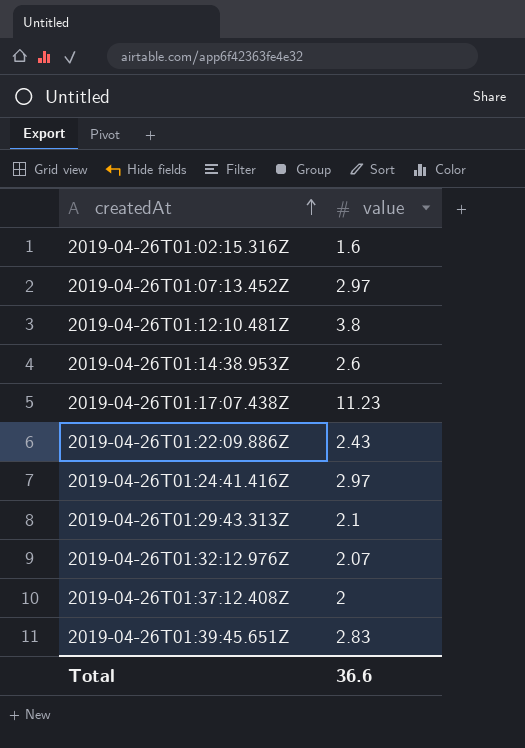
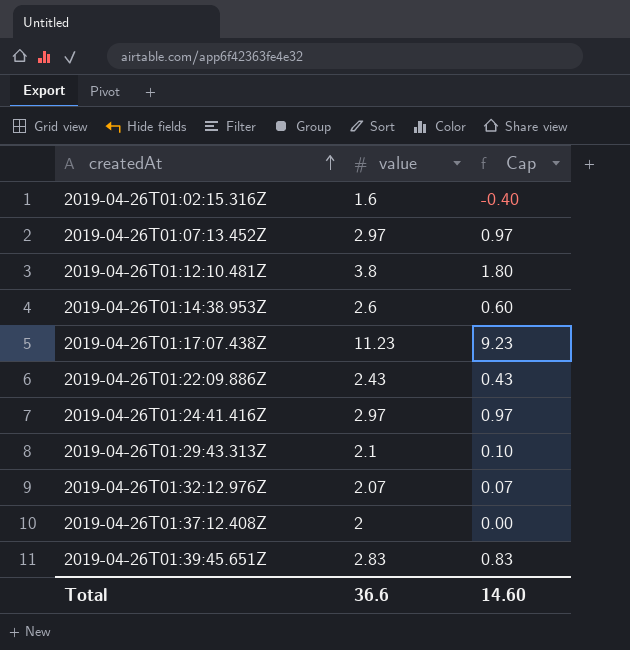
column Cap | formula: none -> [value] - 2

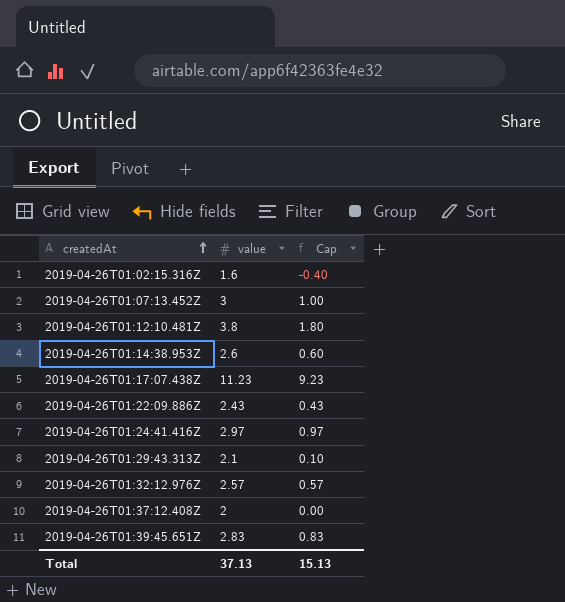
2019-04-26T01:07:13.452Z | value: 2.97 -> 3
2019-04-26T01:07:13.452Z | Cap: 0.97 -> 1.00
2019-04-26T01:32:12.976Z | value: 2.07 -> 2.57
2019-04-26T01:32:12.976Z | Cap: 0.07 -> 0.57
Total | value: 36.6 -> 37.13
Total | Cap: 14.60 -> 15.13

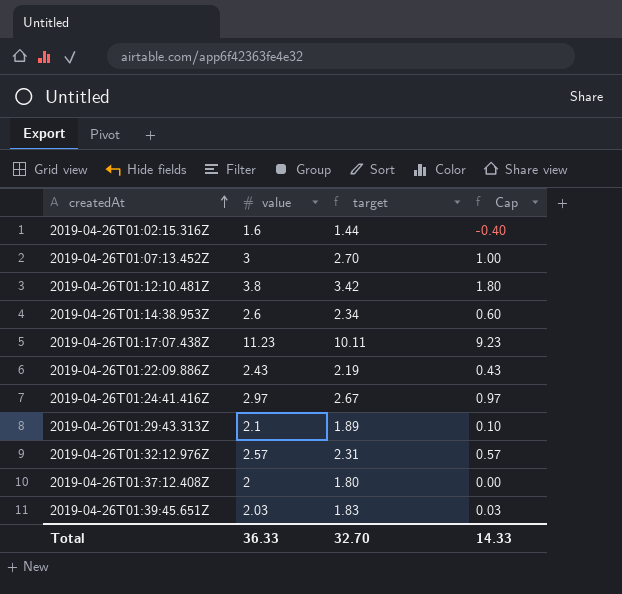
column target | formula: none -> [value] * 0.9
2019-04-26T01:39:45.651Z | value: 2.83 -> 2.03
2019-04-26T01:39:45.651Z | Cap: 0.83 -> 0.03
Total | value: 37.13 -> 36.33
Total | Cap: 15.13 -> 14.33

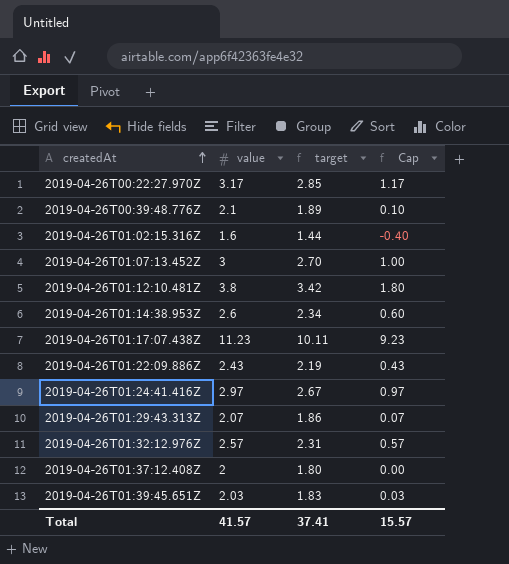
row 2019-04-26T00:22:27.970Z: none -> 3.17 | 2.85 | 1.17
row 2019-04-26T00:39:48.776Z: none -> 2.1 | 1.89 | 0.10
2019-04-26T01:29:43.313Z | value: 2.1 -> 2.07
2019-04-26T01:29:43.313Z | target: 1.89 -> 1.86
2019-04-26T01:29:43.313Z | Cap: 0.10 -> 0.07
Total | value: 36.33 -> 41.57
Total | target: 32.70 -> 37.41
Total | Cap: 14.33 -> 15.57

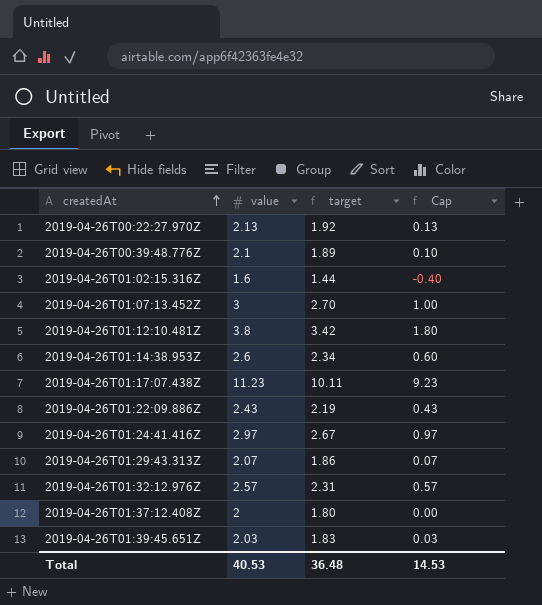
2019-04-26T00:22:27.970Z | value: 3.17 -> 2.13
2019-04-26T00:22:27.970Z | target: 2.85 -> 1.92
2019-04-26T00:22:27.970Z | Cap: 1.17 -> 0.13
Total | value: 41.57 -> 40.53
Total | target: 37.41 -> 36.48
Total | Cap: 15.57 -> 14.53

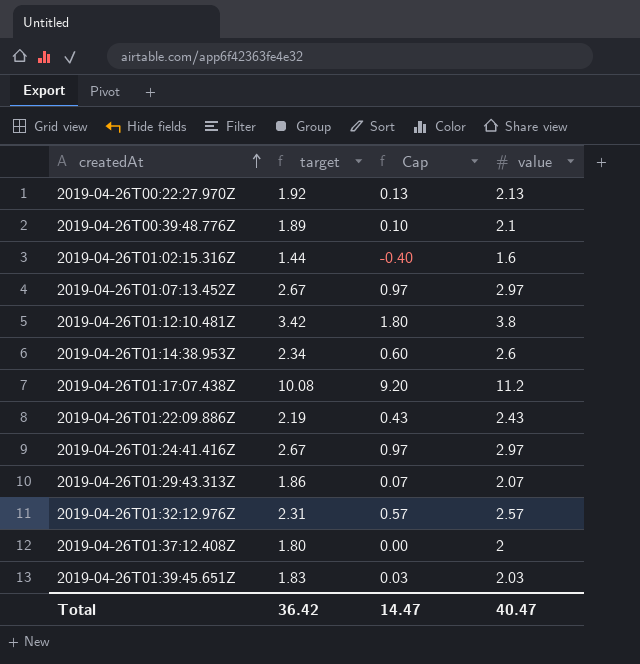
column value | position: 2 -> 4
2019-04-26T01:07:13.452Z | target: 2.70 -> 2.67
2019-04-26T01:07:13.452Z | Cap: 1.00 -> 0.97
2019-04-26T01:07:13.452Z | value: 3 -> 2.97
2019-04-26T01:17:07.438Z | target: 10.11 -> 10.08
2019-04-26T01:17:07.438Z | Cap: 9.23 -> 9.20
2019-04-26T01:17:07.438Z | value: 11.23 -> 11.2
Total | target: 36.48 -> 36.42
Total | Cap: 14.53 -> 14.47
Total | value: 40.53 -> 40.47

